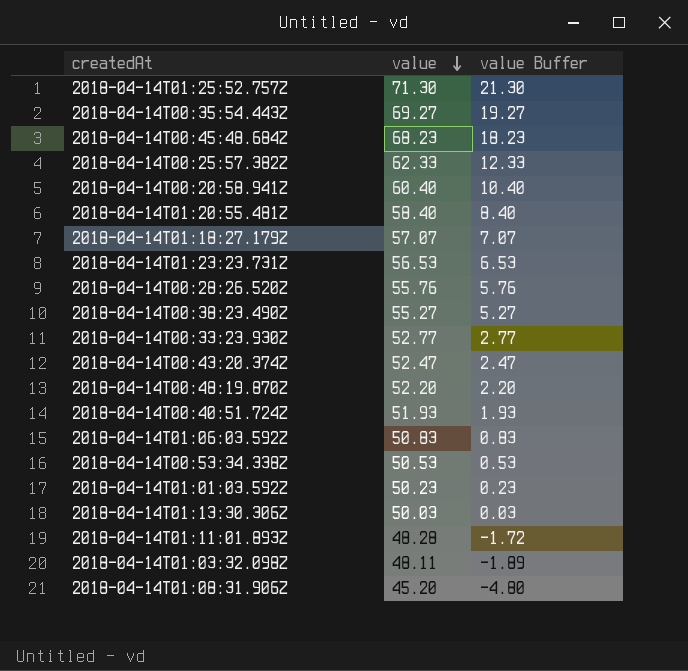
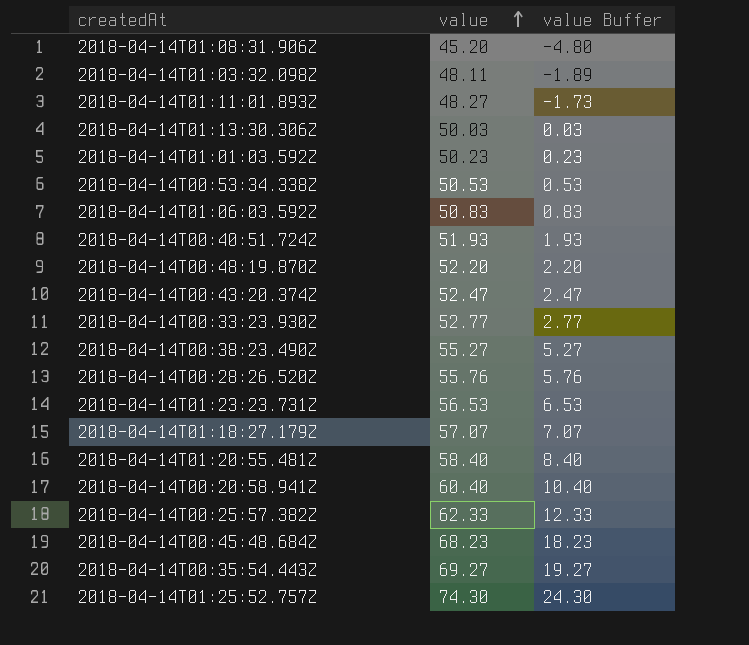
row order: value descending -> value ascending
2018-04-14T01:11:01.893Z | value: 48.28 -> 48.27
2018-04-14T01:11:01.893Z | value Buffer: -1.72 -> -1.73
2018-04-14T01:25:52.757Z | value: 71.30 -> 74.30
2018-04-14T01:25:52.757Z | value Buffer: 21.30 -> 24.30

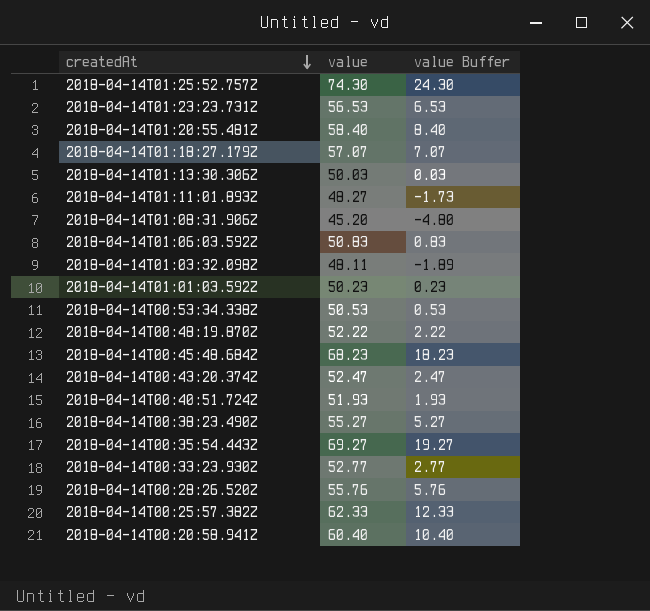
row order: value ascending -> createdAt descending
2018-04-14T00:48:19.870Z | value: 52.20 -> 52.22
2018-04-14T00:48:19.870Z | value Buffer: 2.20 -> 2.22

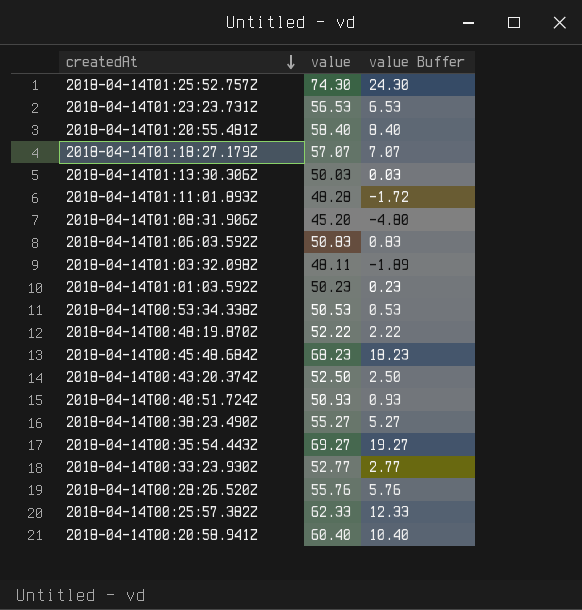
2018-04-14T01:11:01.893Z | value: 48.27 -> 48.28
2018-04-14T01:11:01.893Z | value Buffer: -1.73 -> -1.72
2018-04-14T00:43:20.374Z | value: 52.47 -> 52.50
2018-04-14T00:43:20.374Z | value Buffer: 2.47 -> 2.50
2018-04-14T00:40:51.724Z | value: 51.93 -> 50.93
2018-04-14T00:40:51.724Z | value Buffer: 1.93 -> 0.93

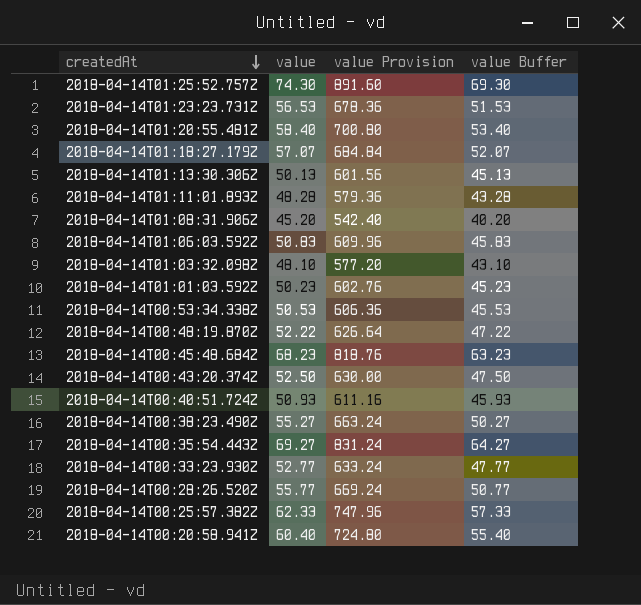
column value Provision | formula: none -> [value] * 12
column value Buffer | formula: [value] - 50 -> [value] - 5
2018-04-14T01:13:30.306Z | value: 50.03 -> 50.13
2018-04-14T01:03:32.098Z | value: 48.11 -> 48.10
2018-04-14T00:28:26.520Z | value: 55.76 -> 55.77

